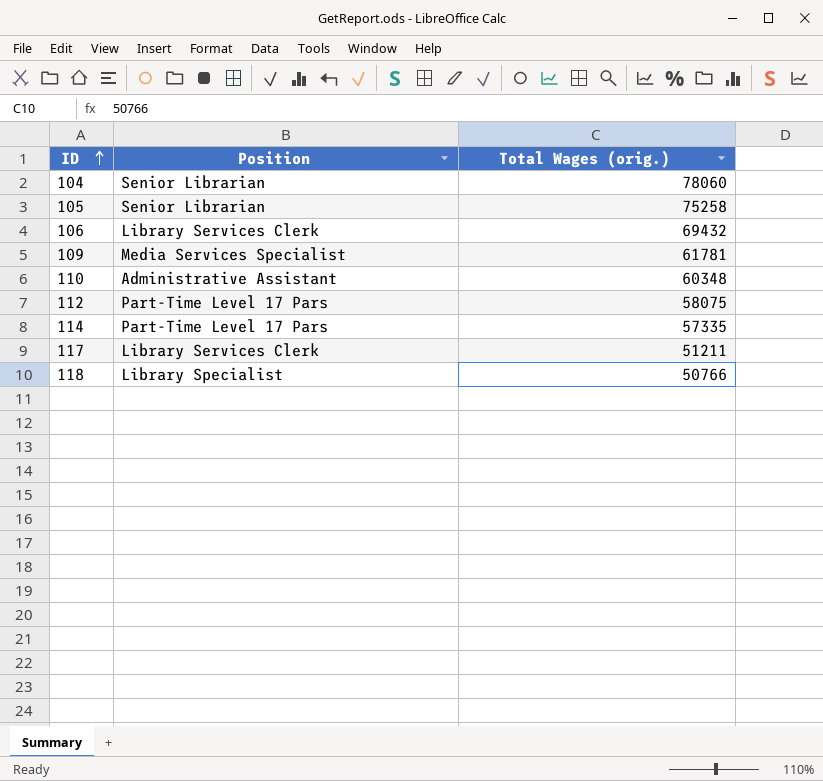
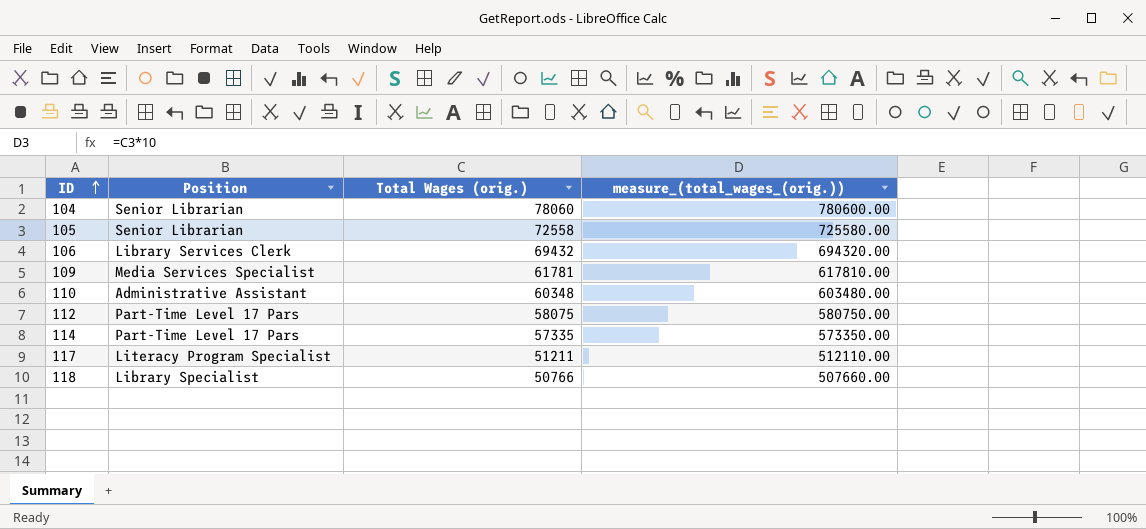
column measure_(total_wages_(orig.)) | formula: none -> [Total Wages (orig.)] * 10
105 | Total Wages (orig.): 75258 -> 72558
117 | Position: Library Services Clerk -> Literacy Program Specialist

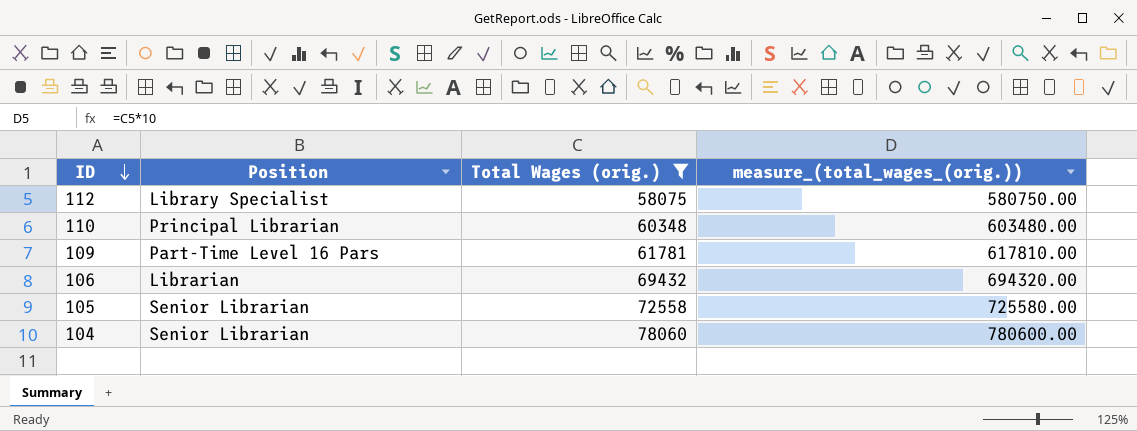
filter: none -> Total Wages (orig.) >= 58075
row order: ID ascending -> ID descending
112 | Position: Part-Time Level 17 Pars -> Library Specialist
110 | Position: Administrative Assistant -> Principal Librarian
109 | Position: Media Services Specialist -> Part-Time Level 16 Pars
106 | Position: Library Services Clerk -> Librarian

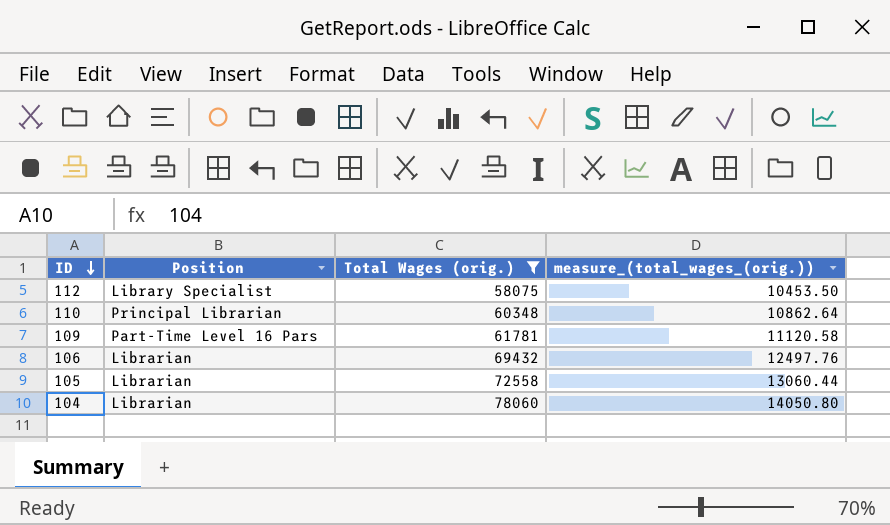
column measure_(total_wages_(orig.)) | formula: [Total Wages (orig.)] * 10 -> [Total Wages (orig.)] * 0.18
105 | Position: Senior Librarian -> Librarian
104 | Position: Senior Librarian -> Librarian

